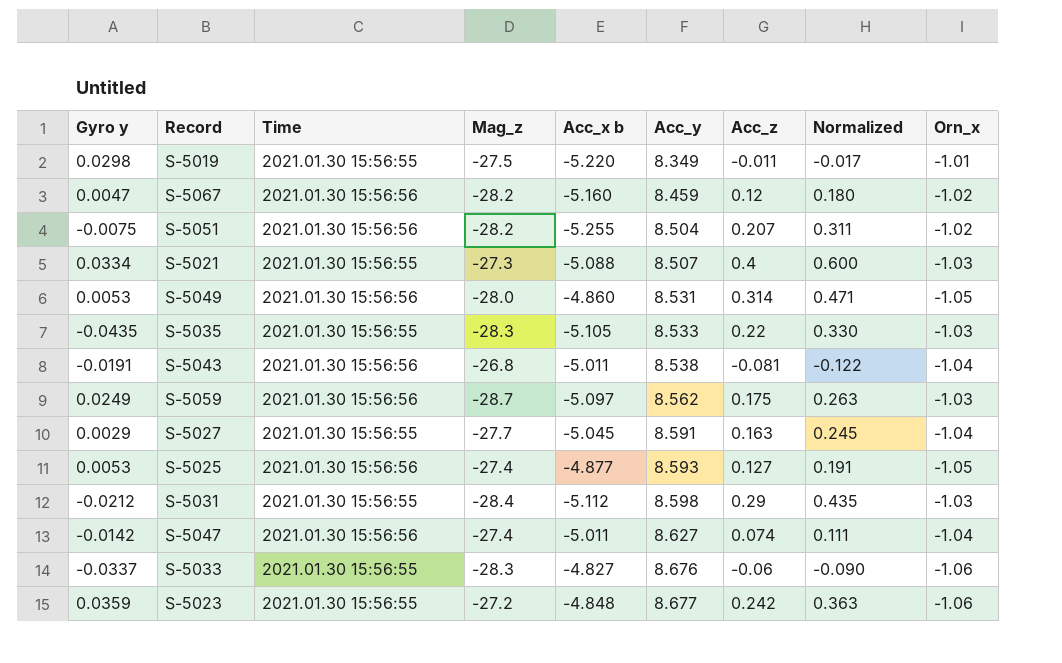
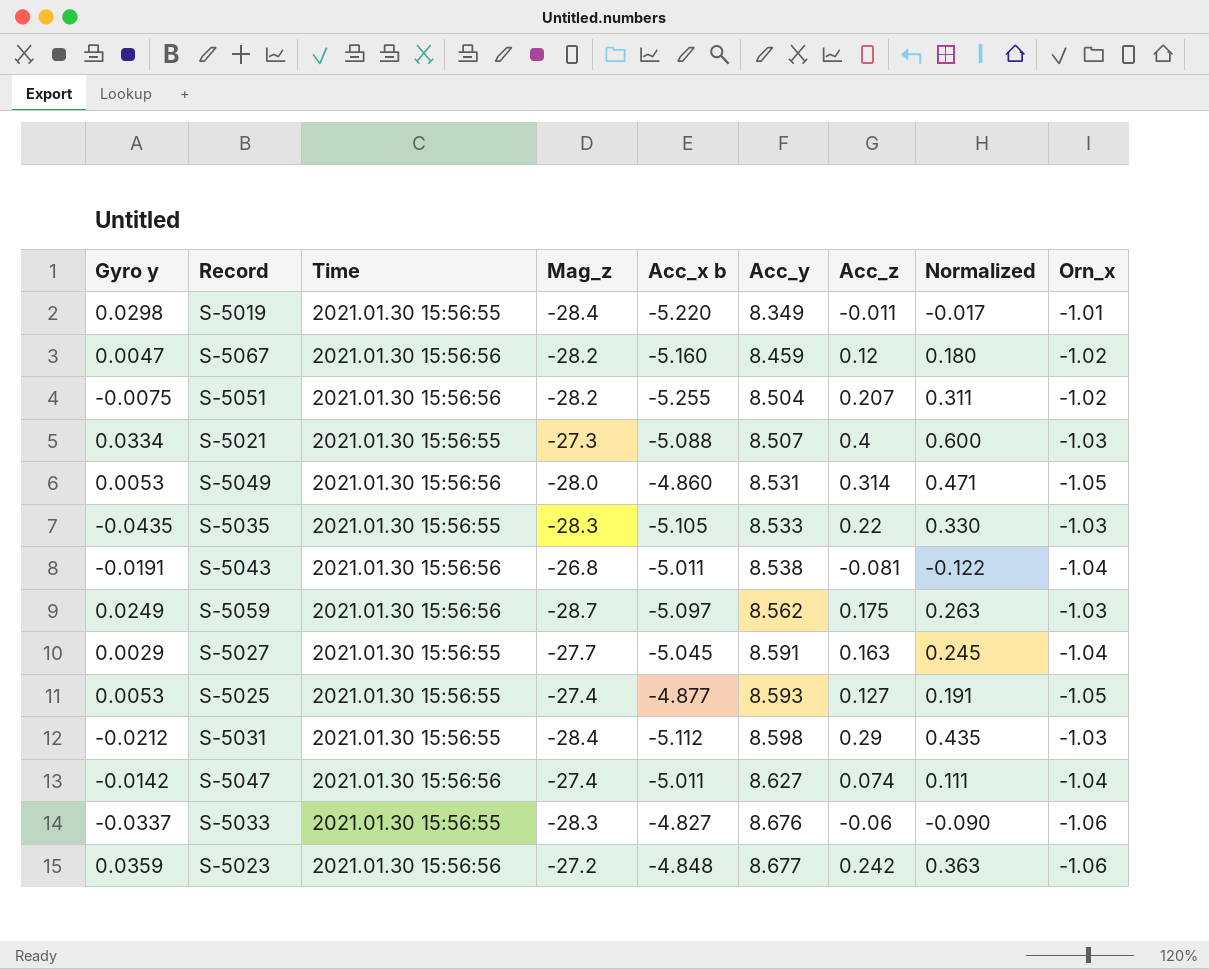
S-5019 | Mag_z: -27.5 -> -28.4
S-5025 | Time: 2021.01.30 15:56:56 -> 2021.01.30 15:56:55
S-5023 | Time: 2021.01.30 15:56:55 -> 2021.01.30 15:56:56

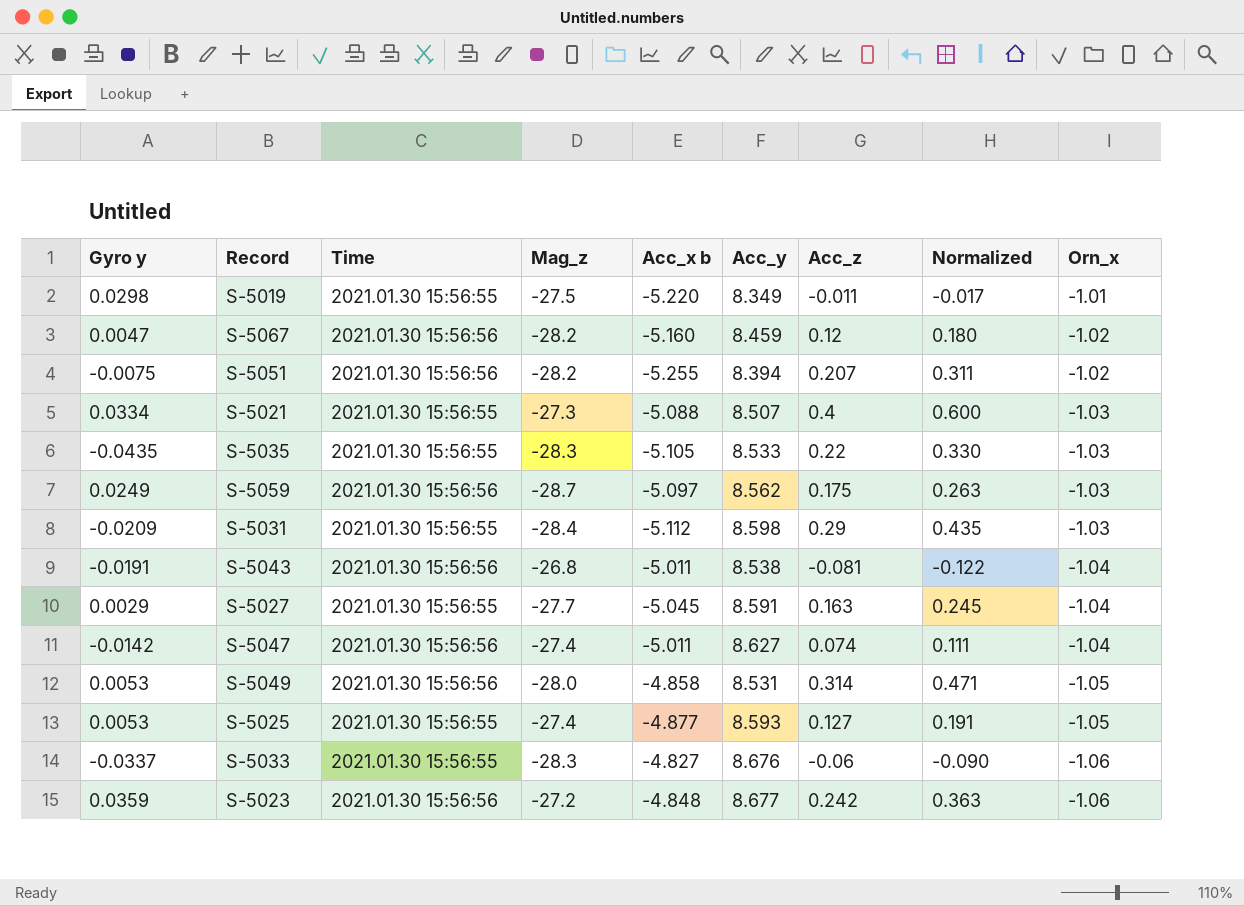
row order: Acc_y ascending -> Orn_x descending
S-5019 | Mag_z: -28.4 -> -27.5
S-5051 | Acc_y: 8.504 -> 8.394
S-5031 | Gyro y: -0.0212 -> -0.0209
S-5049 | Acc_x b: -4.860 -> -4.858

